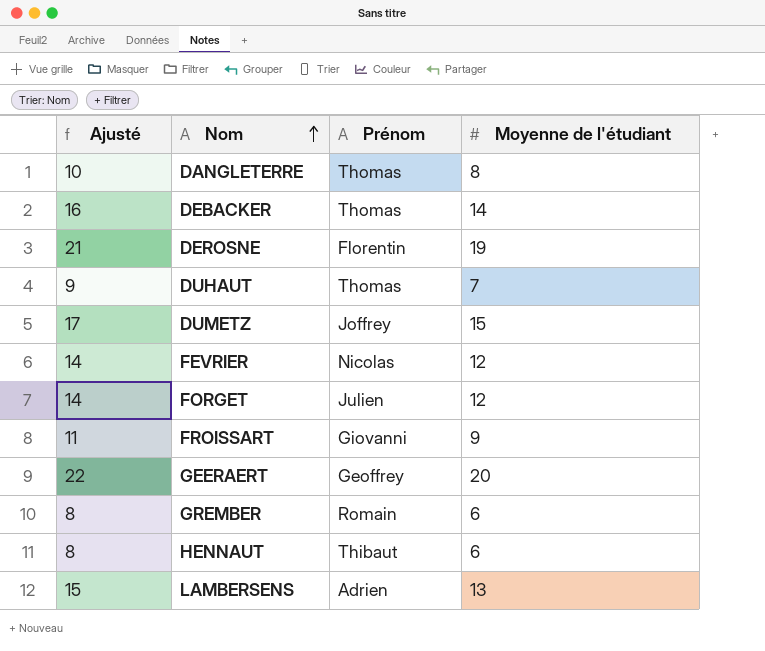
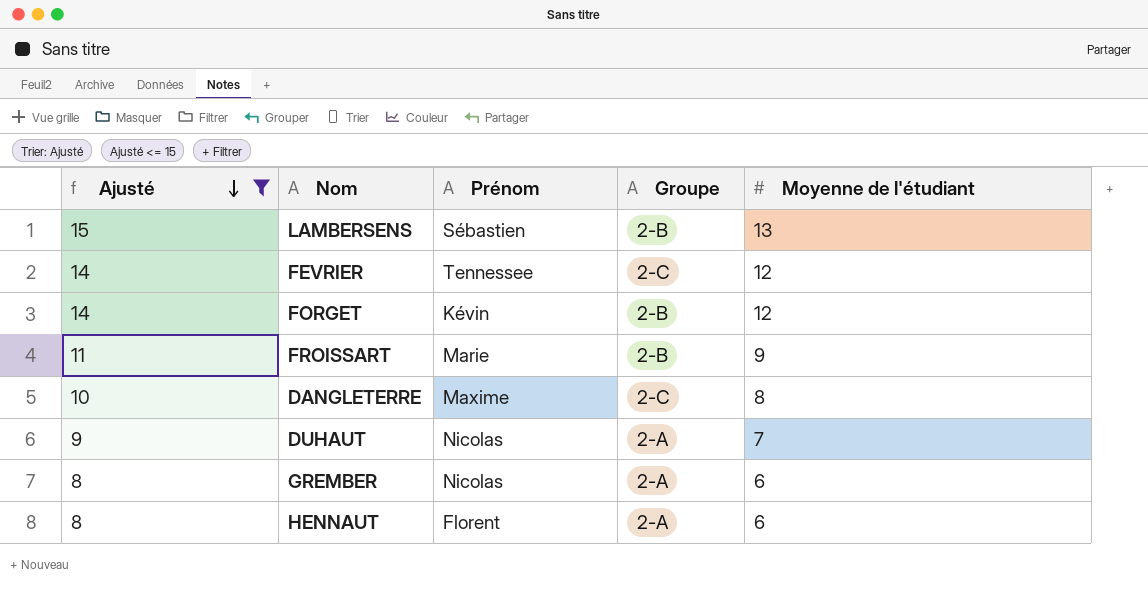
filter: none -> Ajusté <= 15
row order: Nom ascending -> Ajusté descending
column Groupe | position: none -> 4
LAMBERSENS | Prénom: Adrien -> Sébastien
FEVRIER | Prénom: Nicolas -> Tennessee
FORGET | Prénom: Julien -> Kévin
FROISSART | Prénom: Giovanni -> Marie
DANGLETERRE | Prénom: Thomas -> Maxime
DUHAUT | Prénom: Thomas -> Nicolas
GREMBER | Prénom: Romain -> Nicolas
HENNAUT | Prénom: Thibaut -> Florent

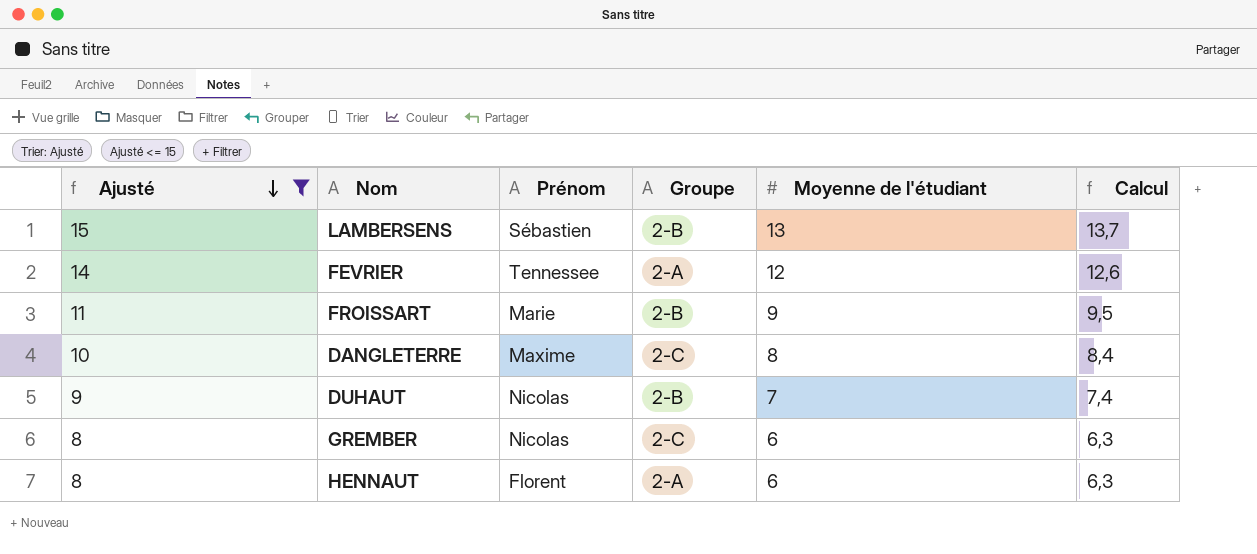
column Calcul | formula: none -> [Moyenne de l'étudiant] * 1,05
row FORGET: 14 | Kévin | 2-B | 12 -> none
FEVRIER | Groupe: 2-C -> 2-A
DUHAUT | Groupe: 2-A -> 2-B
GREMBER | Groupe: 2-A -> 2-C

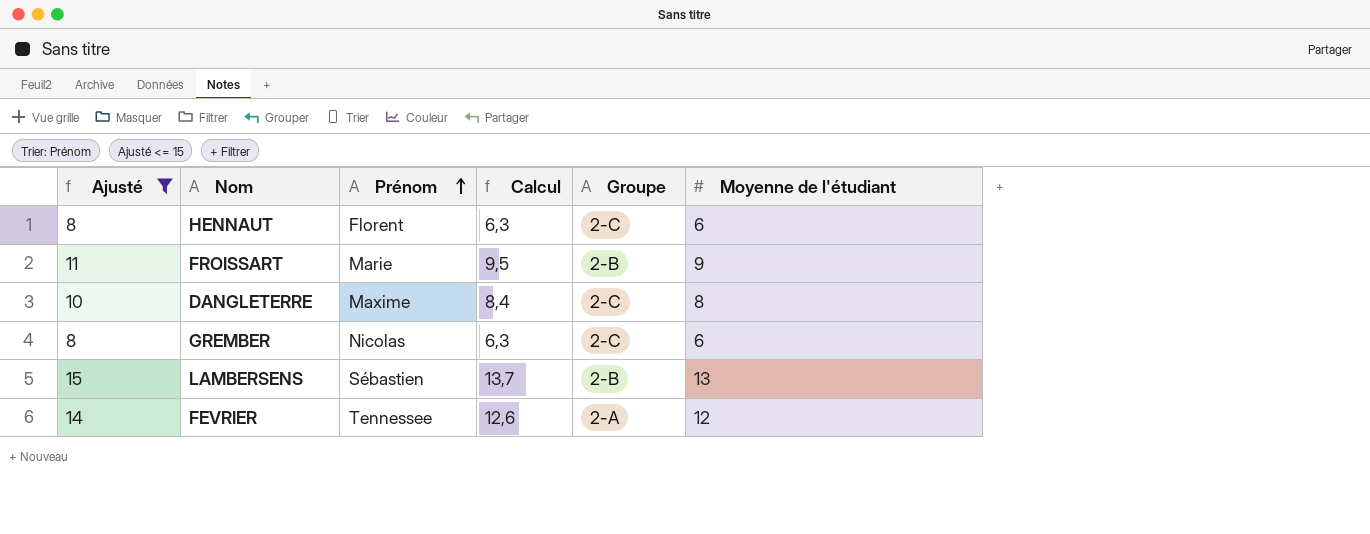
row order: Ajusté descending -> Prénom ascending
column Calcul | position: 6 -> 4
row DUHAUT: 9 | Nicolas | 2-B | 7 | 7,4 -> none
HENNAUT | Groupe: 2-A -> 2-C

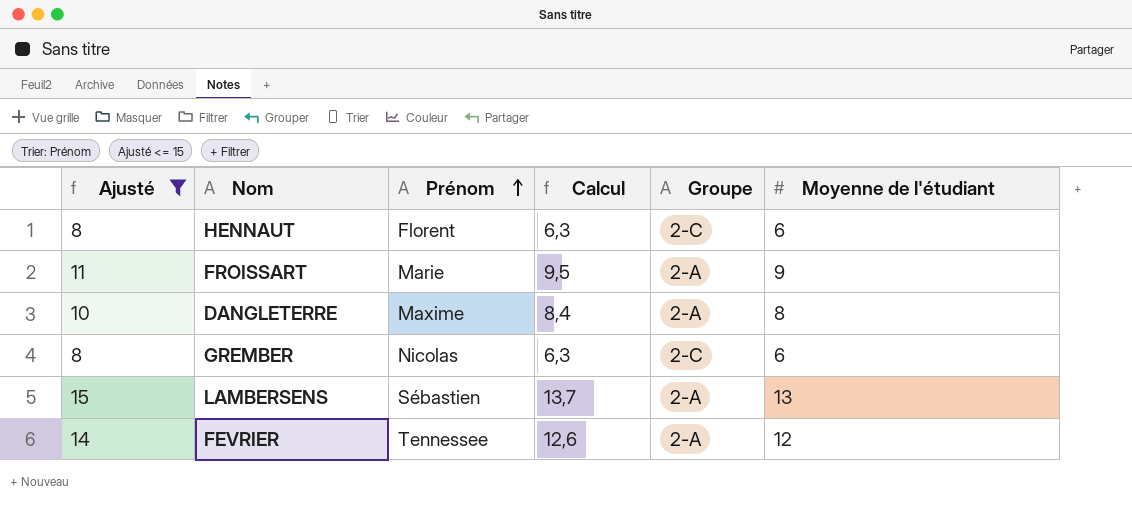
FROISSART | Groupe: 2-B -> 2-A
DANGLETERRE | Groupe: 2-C -> 2-A
LAMBERSENS | Groupe: 2-B -> 2-A

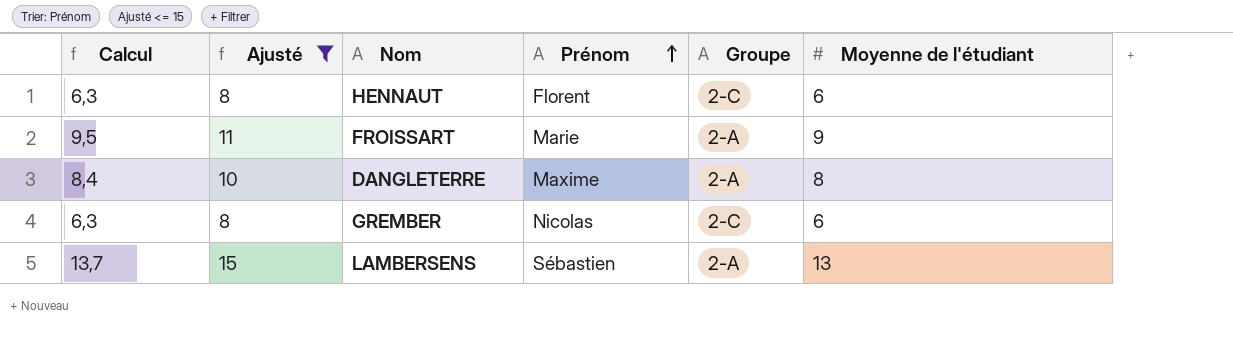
column Calcul | position: 4 -> 1
row FEVRIER: 14 | Tennessee | 12,6 | 2-A | 12 -> none

